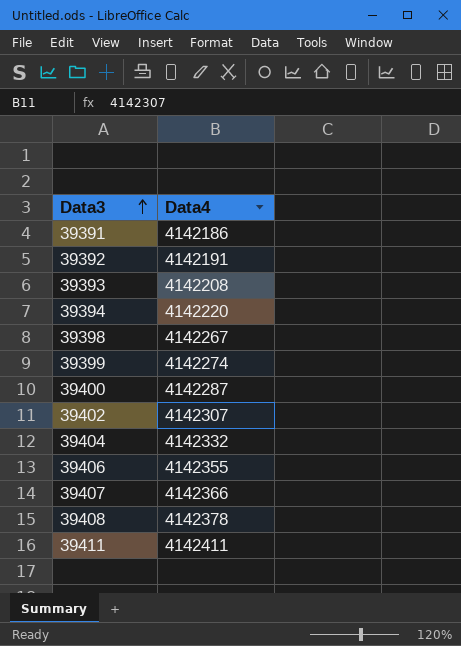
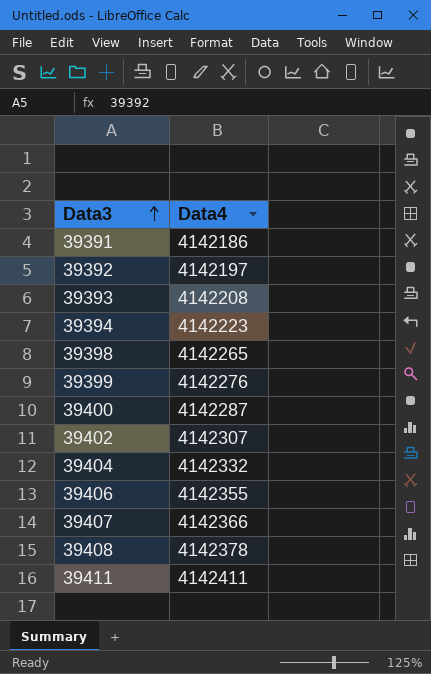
39392 | Data4: 4142191 -> 4142197
39394 | Data4: 4142220 -> 4142223
39398 | Data4: 4142267 -> 4142265
39399 | Data4: 4142274 -> 4142276

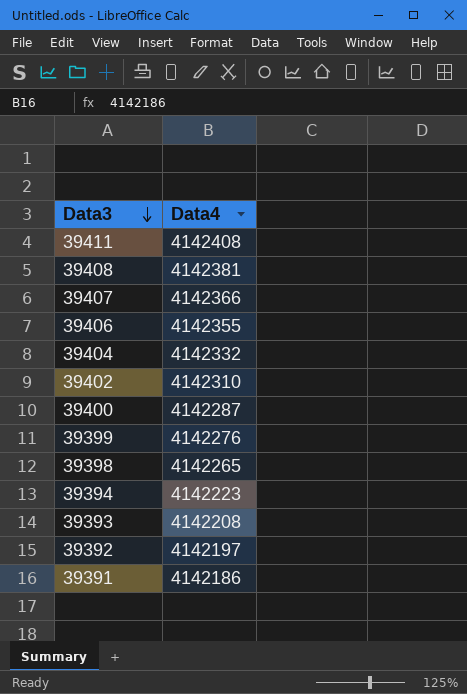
row order: Data3 ascending -> Data3 descending
39411 | Data4: 4142411 -> 4142408
39408 | Data4: 4142378 -> 4142381
39402 | Data4: 4142307 -> 4142310

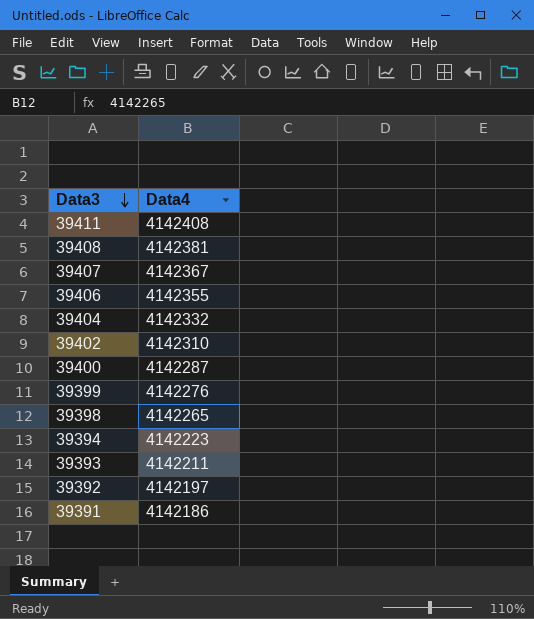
39407 | Data4: 4142366 -> 4142367
39393 | Data4: 4142208 -> 4142211

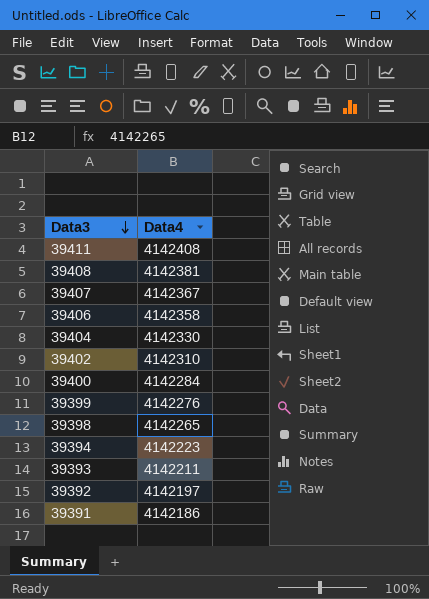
39406 | Data4: 4142355 -> 4142358
39404 | Data4: 4142332 -> 4142330
39400 | Data4: 4142287 -> 4142284

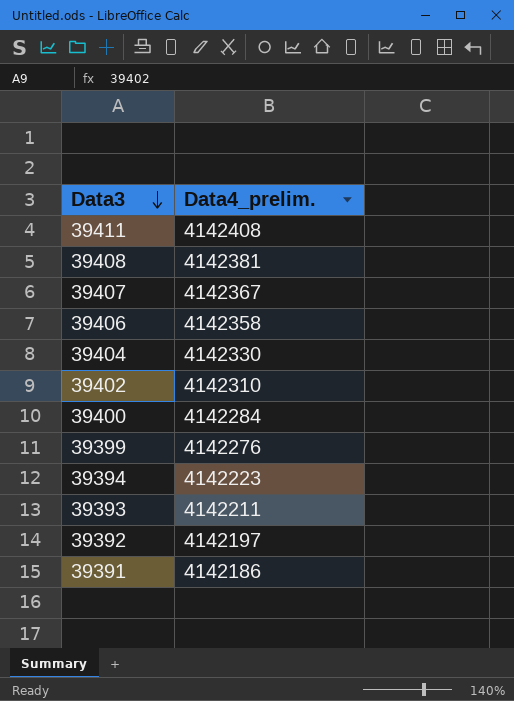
column name: Data4 -> Data4_prelim.
row 39398: 4142265 -> none

